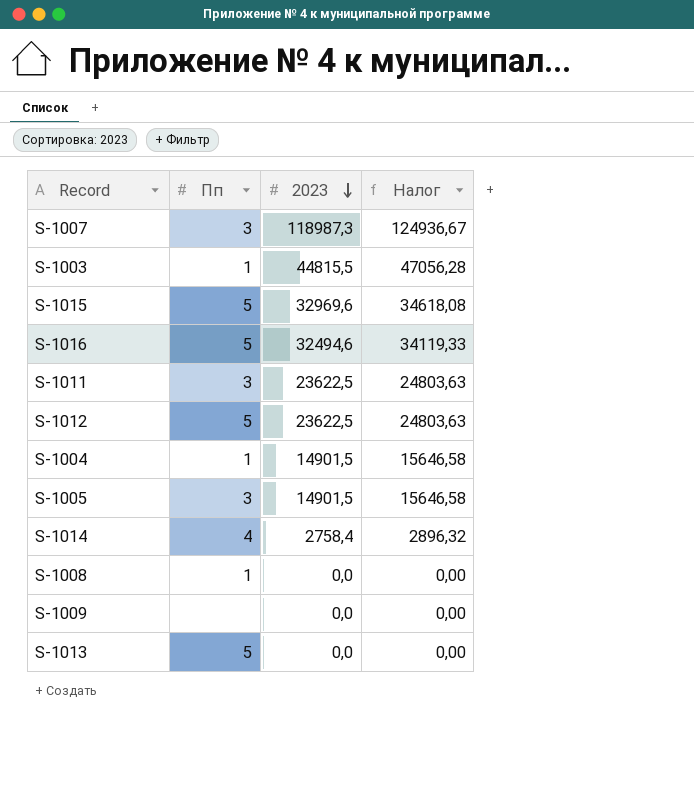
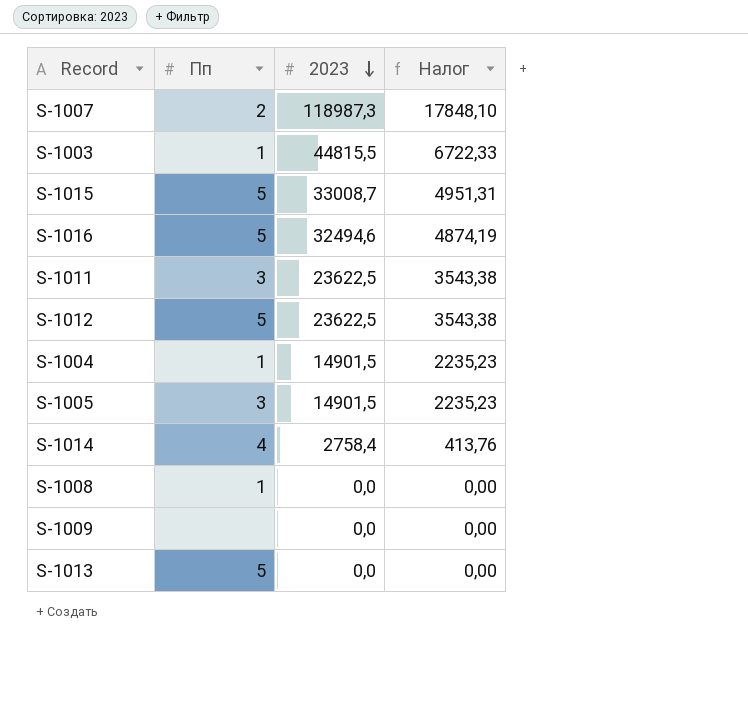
column Налог | formula: [2023] * 1,05 -> [2023] * 0,15
S-1007 | Пп: 3 -> 2
S-1015 | 2023: 32969,6 -> 33008,7

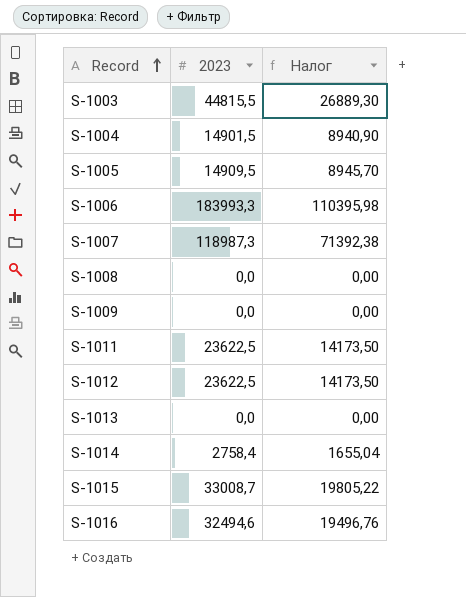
row order: 2023 descending -> Record ascending
column Пп | position: 2 -> none
column Налог | formula: [2023] * 0,15 -> [2023] * 0,6
S-1005 | 2023: 14901,5 -> 14909,5
row S-1006: none -> 183993,3 | 110395,98

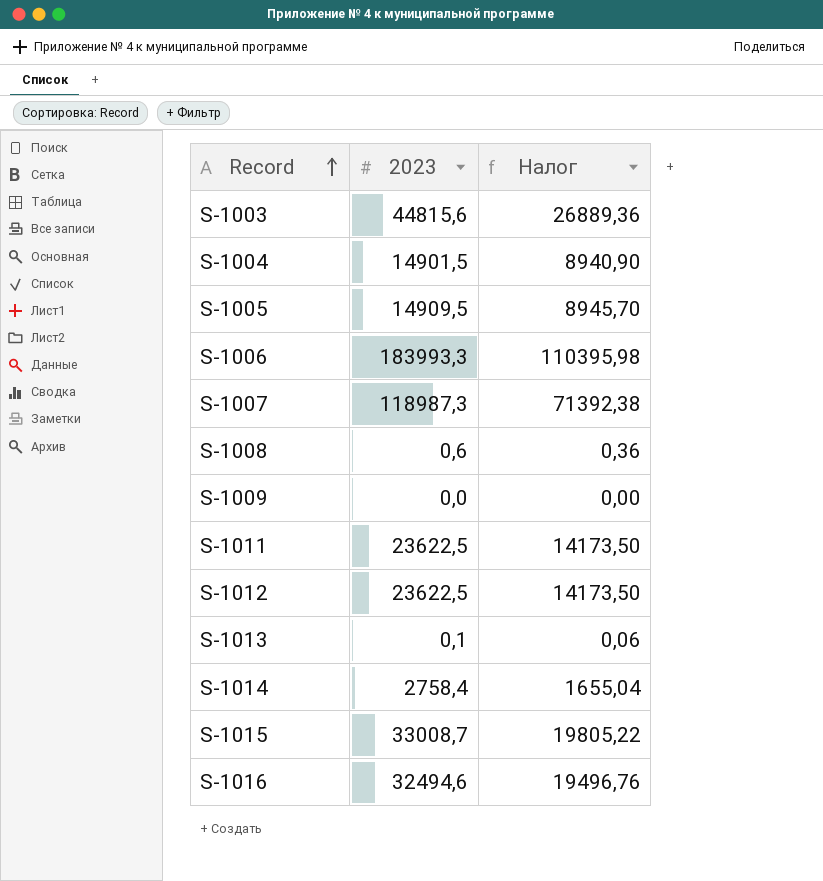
S-1003 | 2023: 44815,5 -> 44815,6
S-1003 | Налог: 26889,30 -> 26889,36
S-1008 | 2023: 0,0 -> 0,6
S-1008 | Налог: 0,00 -> 0,36
S-1013 | 2023: 0,0 -> 0,1
S-1013 | Налог: 0,00 -> 0,06

